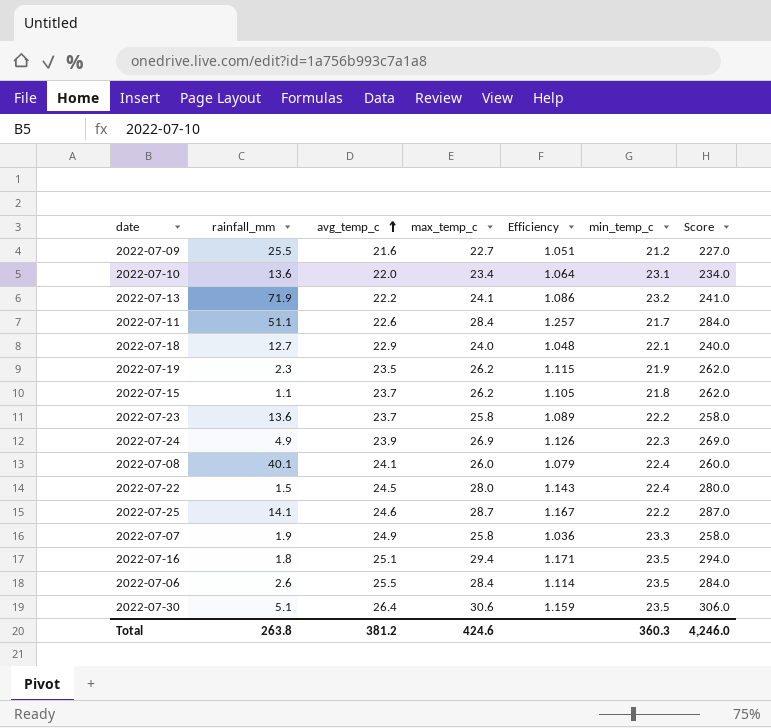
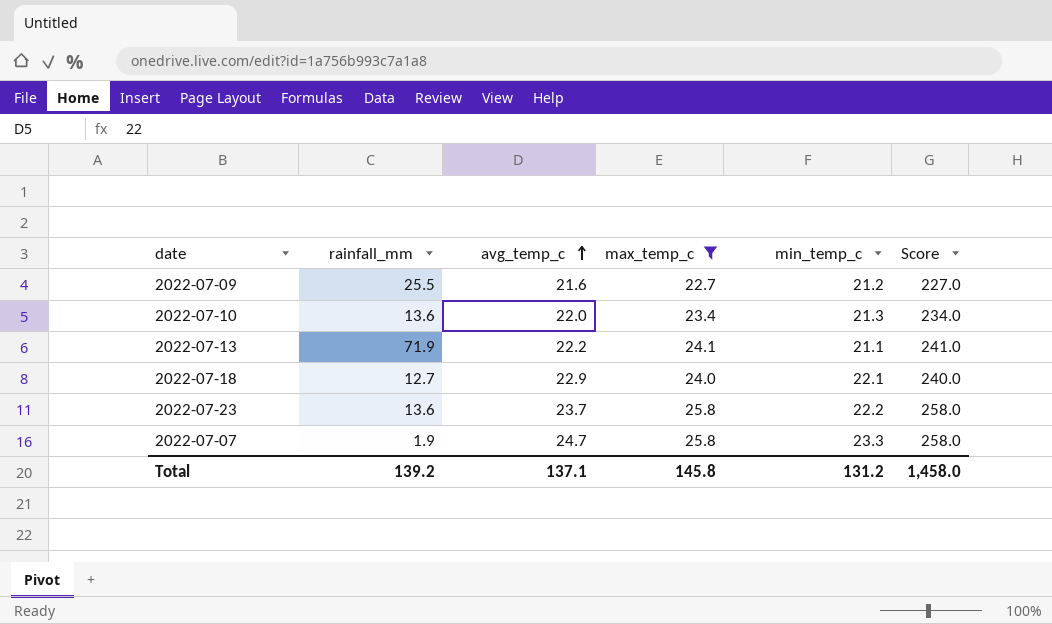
filter: none -> max_temp_c <= 25.8
column Efficiency | formula: [max_temp_c] / [avg_temp_c] -> none
2022-07-10 | min_temp_c: 23.1 -> 21.3
2022-07-13 | min_temp_c: 23.2 -> 21.1
2022-07-07 | avg_temp_c: 24.9 -> 24.7
Total | rainfall_mm: 263.8 -> 139.2
Total | avg_temp_c: 381.2 -> 137.1
Total | max_temp_c: 424.6 -> 145.8
Total | min_temp_c: 360.3 -> 131.2
Total | Score: 4,246.0 -> 1,458.0

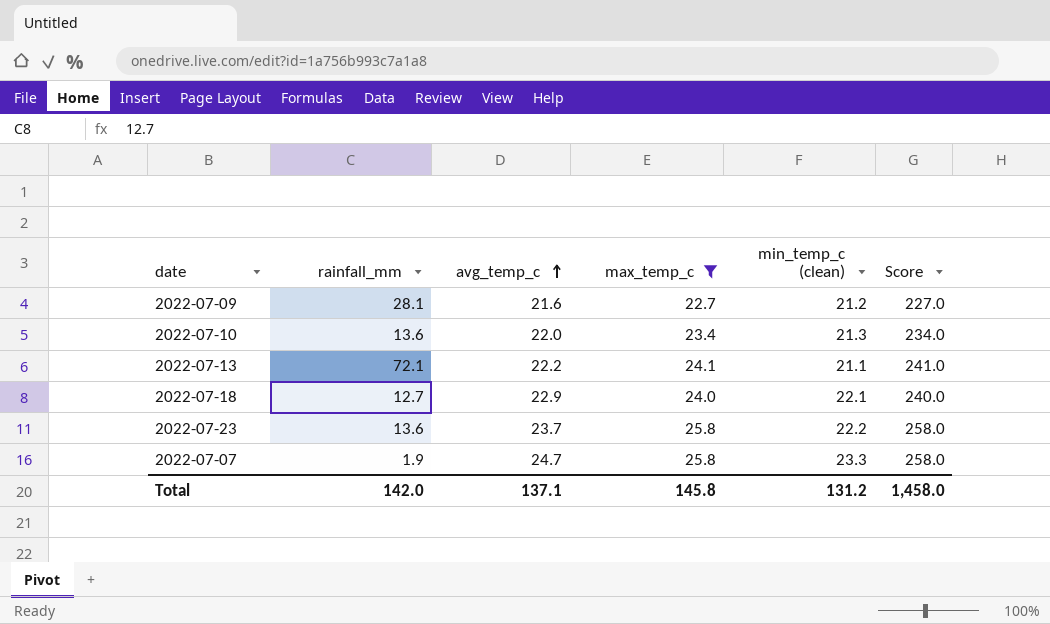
column name: min_temp_c -> min_temp_c (clean)
2022-07-09 | rainfall_mm: 25.5 -> 28.1
2022-07-13 | rainfall_mm: 71.9 -> 72.1
Total | rainfall_mm: 139.2 -> 142.0

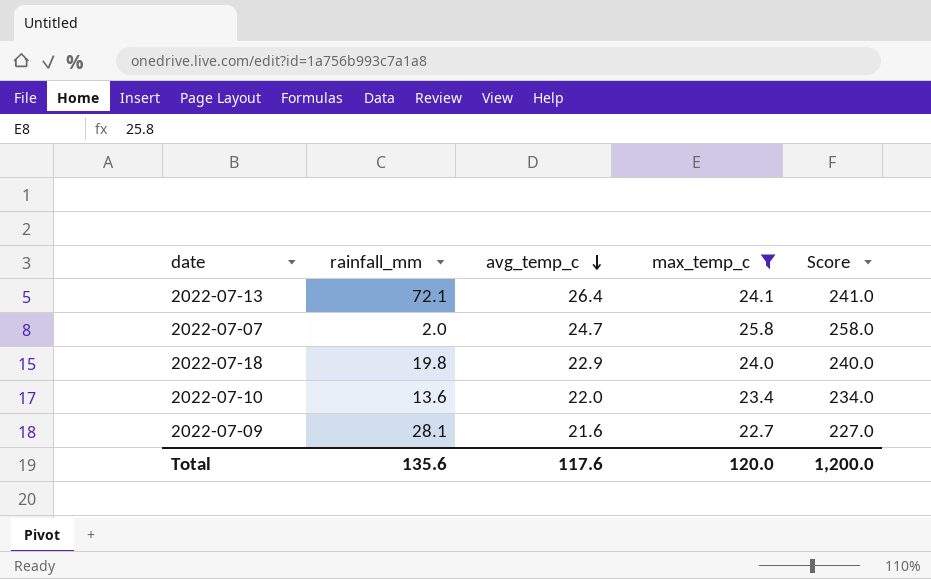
row order: avg_temp_c ascending -> avg_temp_c descending
column min_temp_c (clean) | position: 5 -> none
row 2022-07-23: 13.6 | 23.7 | 25.8 | 22.2 | 258.0 -> none
2022-07-13 | avg_temp_c: 22.2 -> 26.4
2022-07-07 | rainfall_mm: 1.9 -> 2.0
2022-07-18 | rainfall_mm: 12.7 -> 19.8
Total | rainfall_mm: 142.0 -> 135.6
Total | avg_temp_c: 137.1 -> 117.6
Total | max_temp_c: 145.8 -> 120.0
Total | Score: 1,458.0 -> 1,200.0

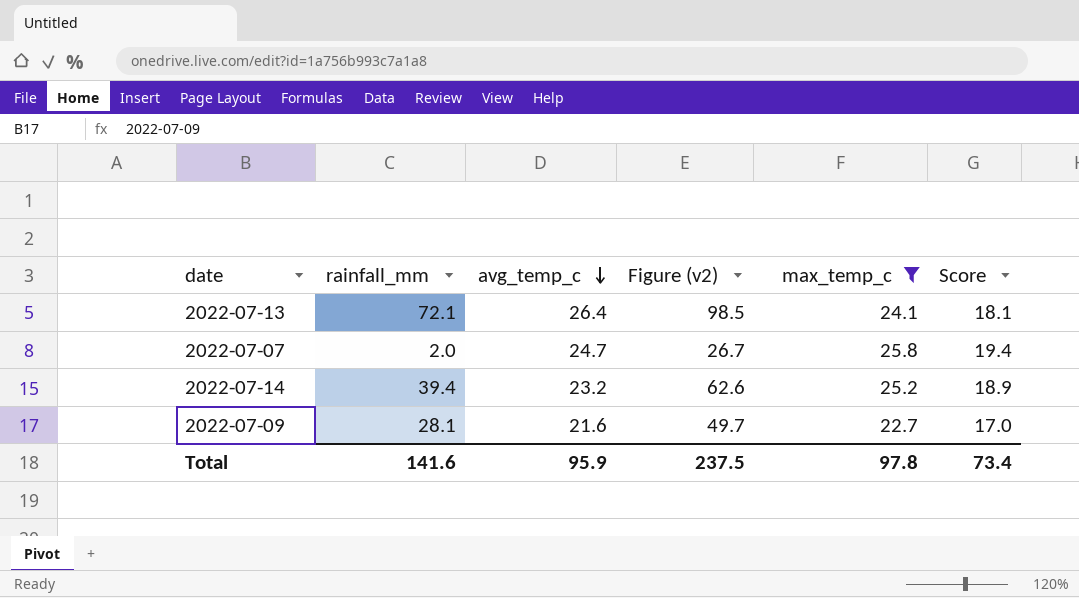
column Figure (v2) | formula: none -> [rainfall_mm] + [avg_temp_c]
column Score | formula: [max_temp_c] * 10 -> [max_temp_c] * 0.75
row 2022-07-18: 19.8 | 22.9 | 24.0 | 240.0 -> none
row 2022-07-10: 13.6 | 22.0 | 23.4 | 234.0 -> none
row 2022-07-14: none -> 39.4 | 23.2 | 62.6 | 25.2 | 18.9
Total | rainfall_mm: 135.6 -> 141.6
Total | avg_temp_c: 117.6 -> 95.9
Total | max_temp_c: 120.0 -> 97.8
Total | Score: 1,200.0 -> 73.4

